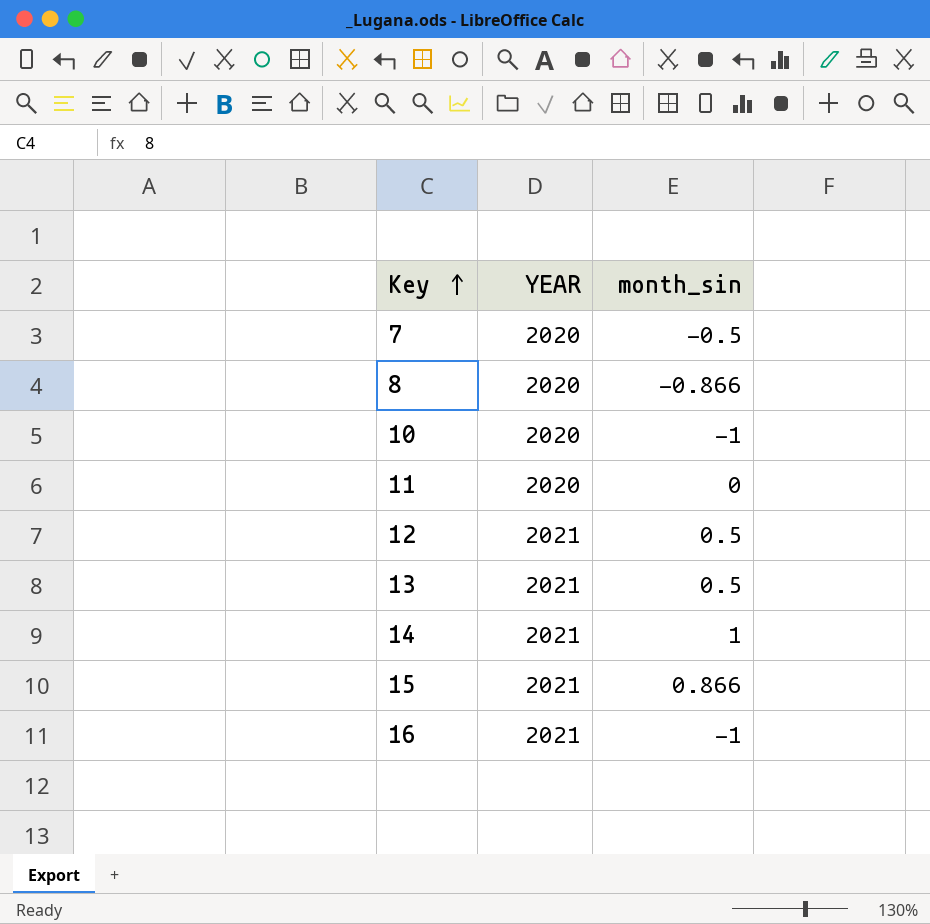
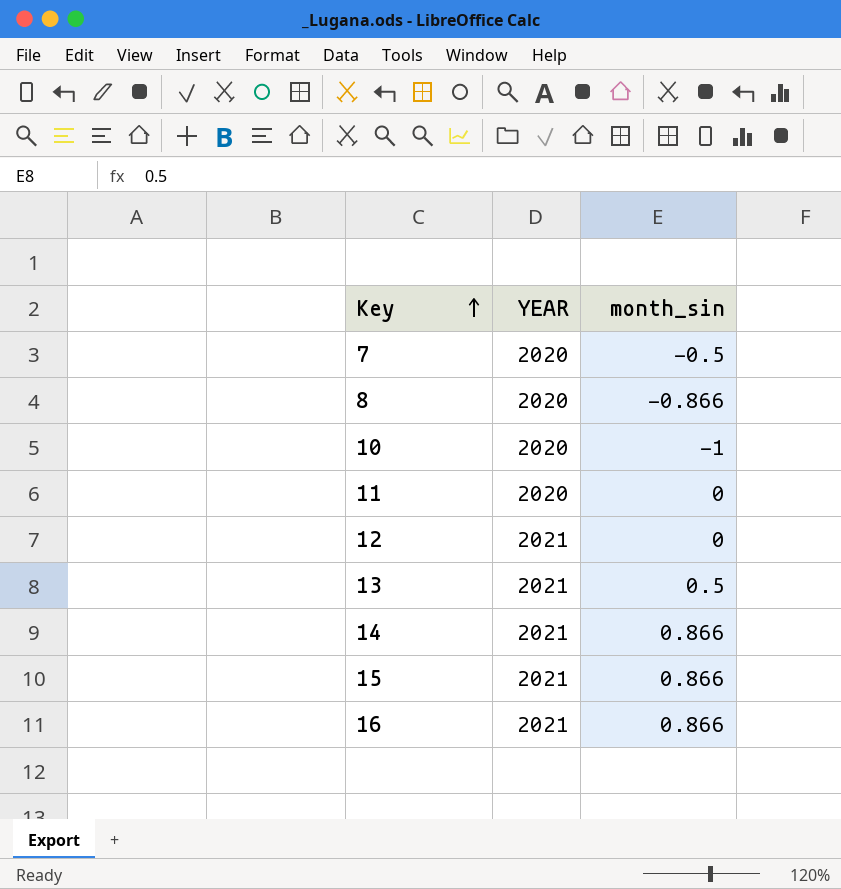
12 | month_sin: 0.5 -> 0
14 | month_sin: 1 -> 0.866
16 | month_sin: -1 -> 0.866

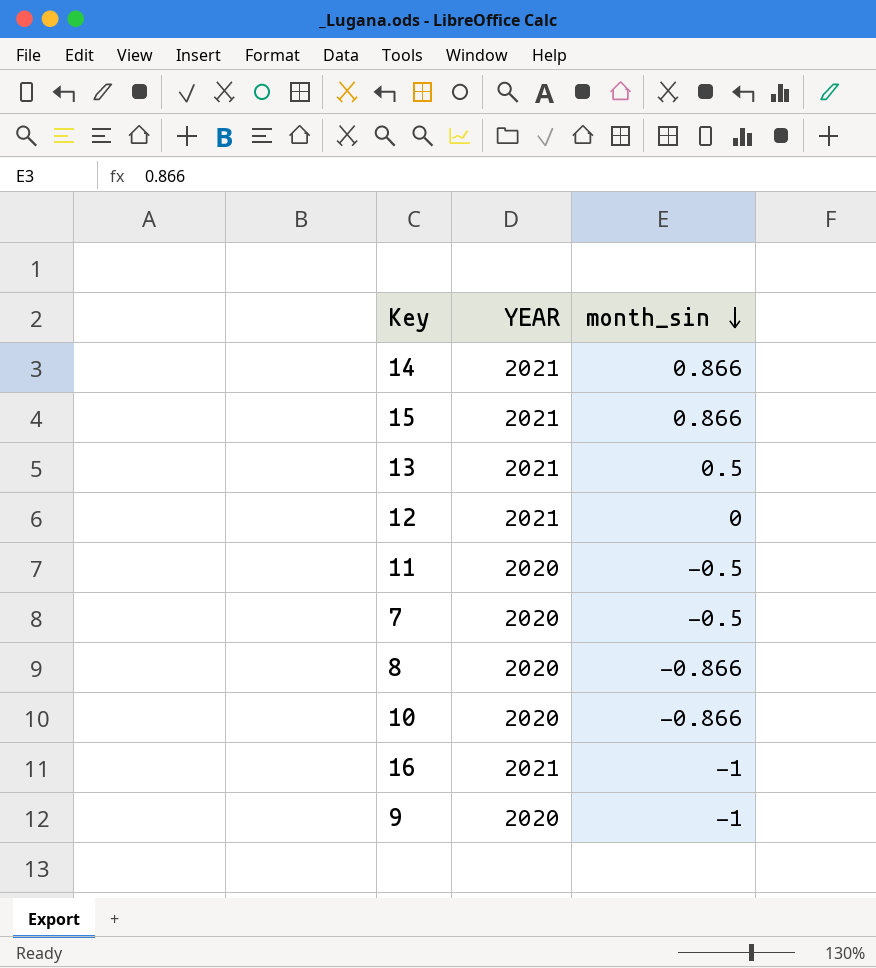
row order: Key ascending -> month_sin descending
11 | month_sin: 0 -> -0.5
10 | month_sin: -1 -> -0.866
16 | month_sin: 0.866 -> -1
row 9: none -> 2020 | -1

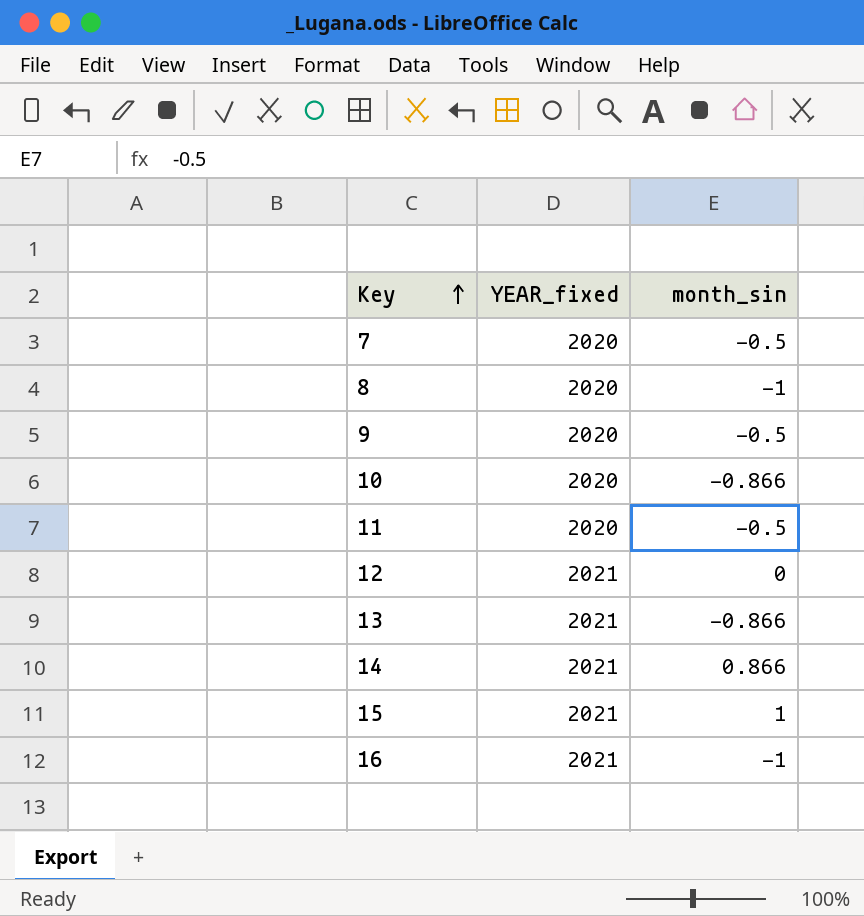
row order: month_sin descending -> Key ascending
column name: YEAR -> YEAR_fixed
8 | month_sin: -0.866 -> -1
9 | month_sin: -1 -> -0.5
13 | month_sin: 0.5 -> -0.866
15 | month_sin: 0.866 -> 1

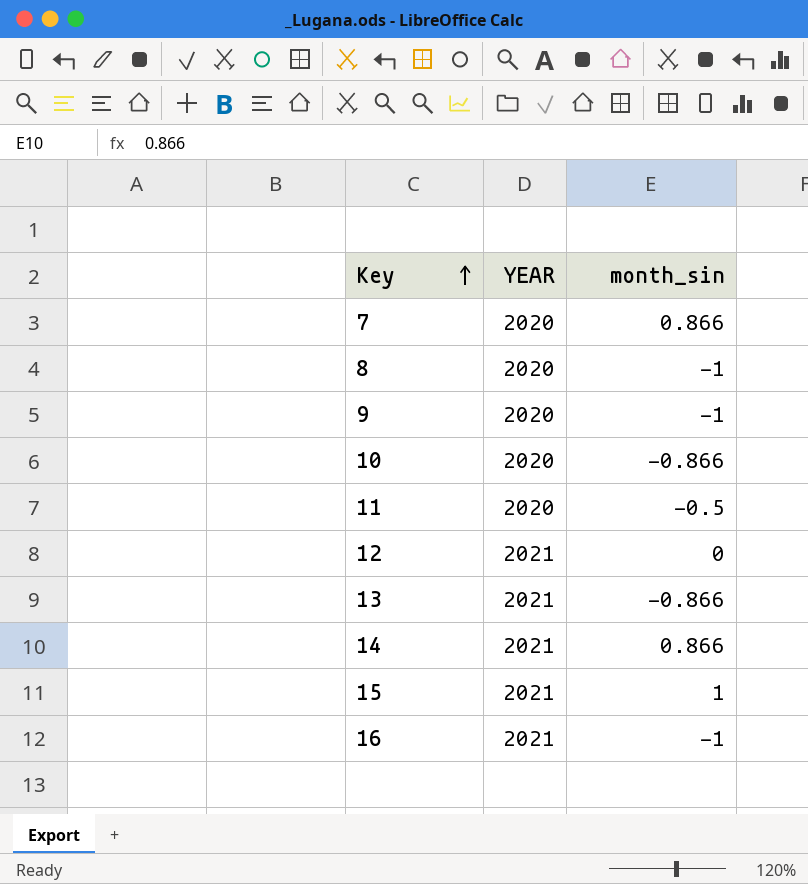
column name: YEAR_fixed -> YEAR
7 | month_sin: -0.5 -> 0.866
9 | month_sin: -0.5 -> -1

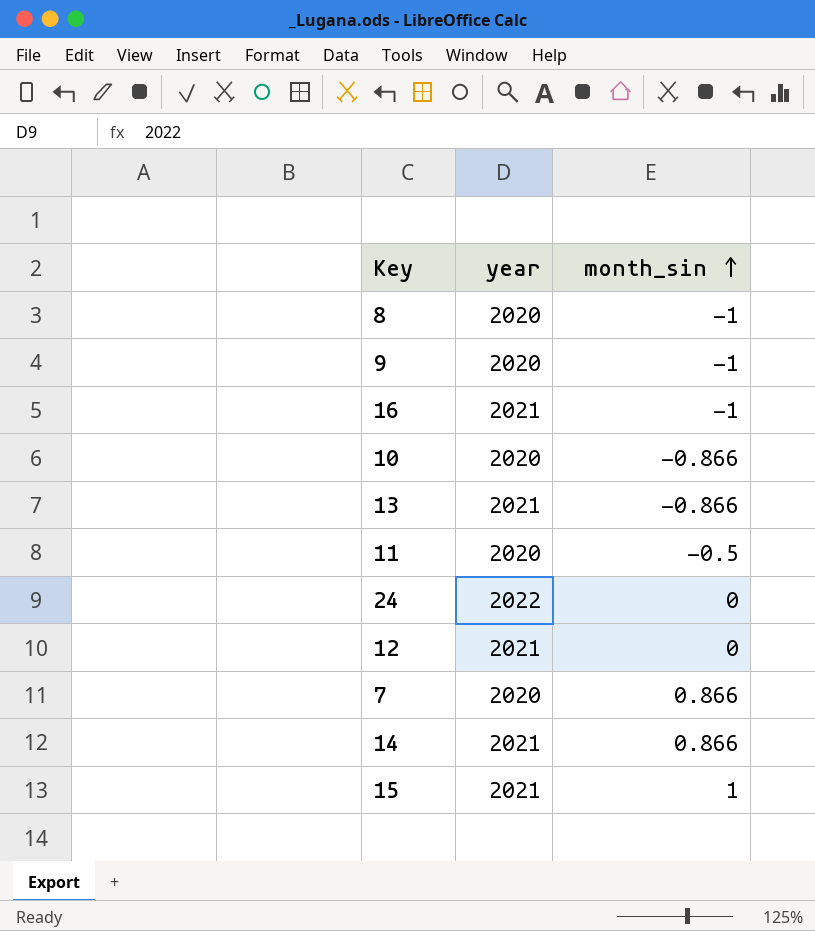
row order: Key ascending -> month_sin ascending
column name: YEAR -> year
row 24: none -> 2022 | 0

